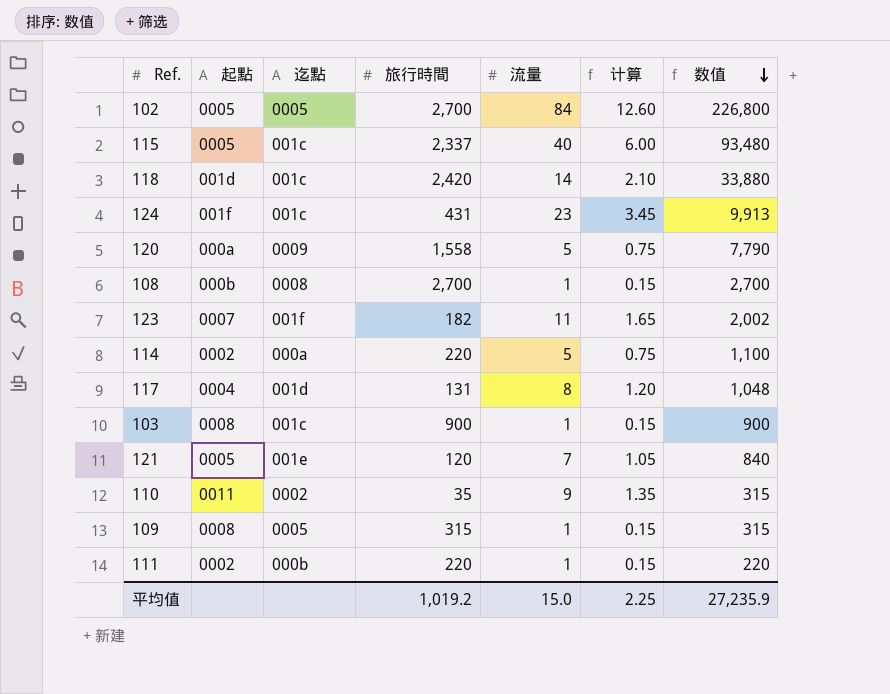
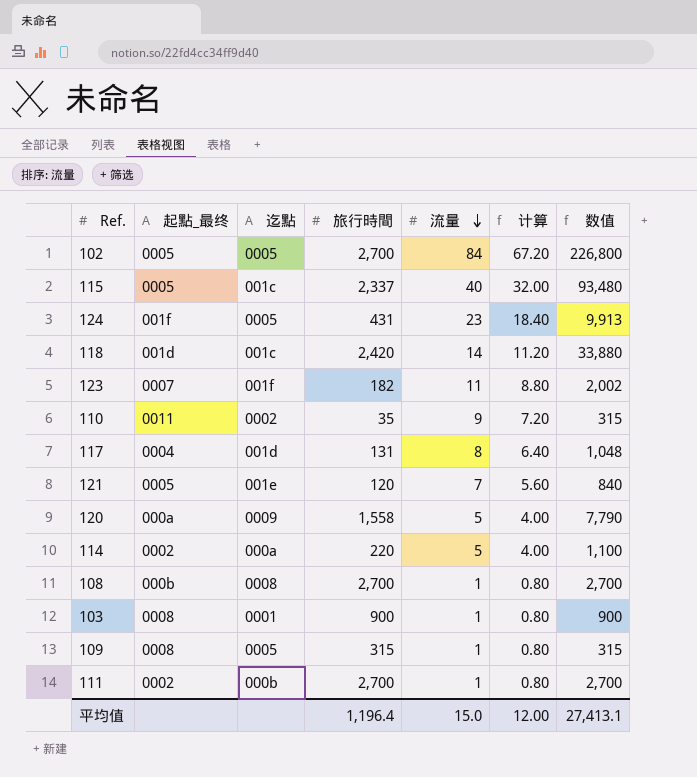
row order: 数值 descending -> 流量 descending
column name: 起點 -> 起點_最终
column 计算 | formula: [流量] * 0.15 -> [流量] * 0.8
124 | 迄點: 001c -> 0005
103 | 迄點: 001c -> 0001
111 | 旅行時間: 220 -> 2,700
111 | 数值: 220 -> 2,700
平均值 | 旅行時間: 1,019.2 -> 1,196.4
平均值 | 计算: 2.25 -> 12.00
平均值 | 数值: 27,235.9 -> 27,413.1

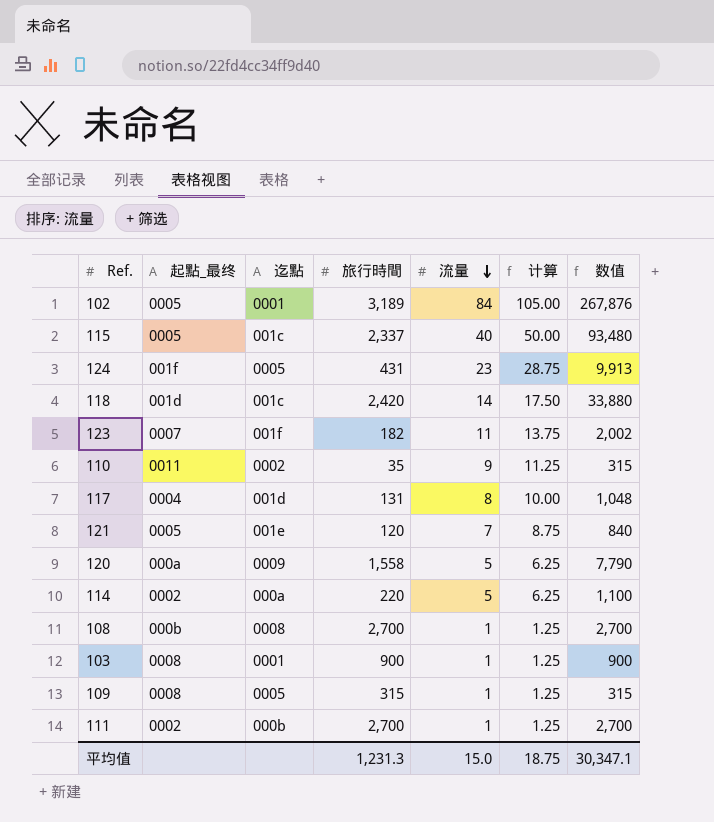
column 计算 | formula: [流量] * 0.8 -> [流量] * 1.25
102 | 迄點: 0005 -> 0001
102 | 旅行時間: 2,700 -> 3,189
102 | 数值: 226,800 -> 267,876
平均值 | 旅行時間: 1,196.4 -> 1,231.3
平均值 | 计算: 12.00 -> 18.75
平均值 | 数值: 27,413.1 -> 30,347.1

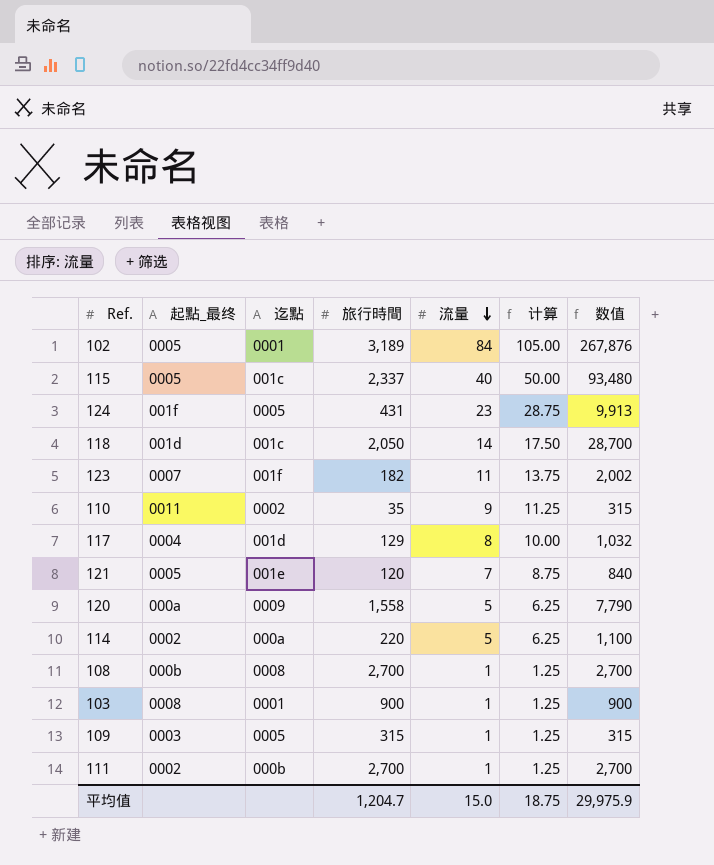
118 | 旅行時間: 2,420 -> 2,050
118 | 数值: 33,880 -> 28,700
117 | 旅行時間: 131 -> 129
117 | 数值: 1,048 -> 1,032
109 | 起點_最终: 0008 -> 0003
平均值 | 旅行時間: 1,231.3 -> 1,204.7
平均值 | 数值: 30,347.1 -> 29,975.9

